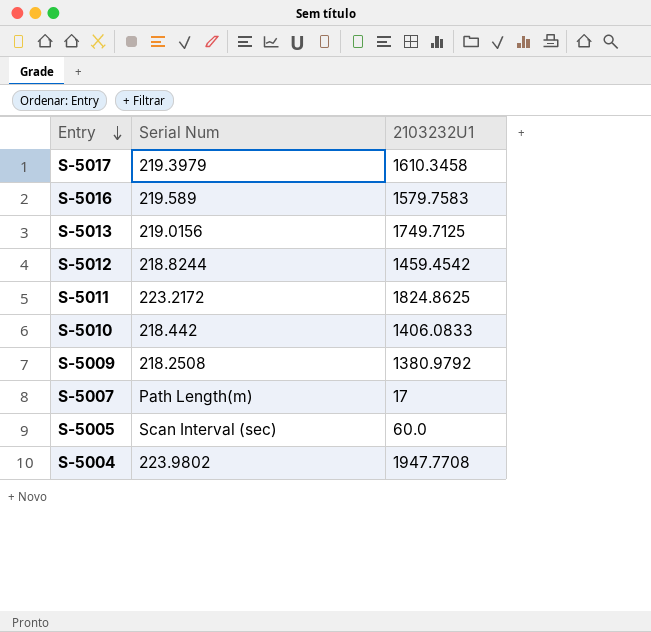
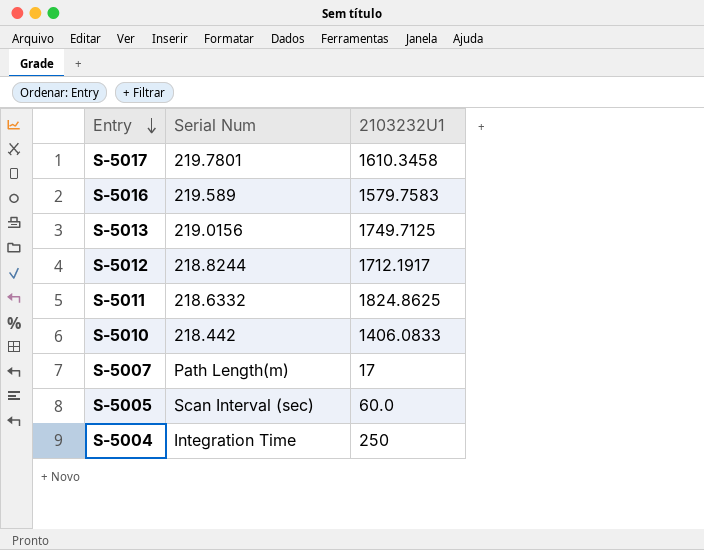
row S-5009: 218.2508 | 1380.9792 -> none
S-5017 | Serial Num: 219.3979 -> 219.7801
S-5012 | 2103232U1: 1459.4542 -> 1712.1917
S-5011 | Serial Num: 223.2172 -> 218.6332
S-5004 | Serial Num: 223.9802 -> Integration Time
S-5004 | 2103232U1: 1947.7708 -> 250

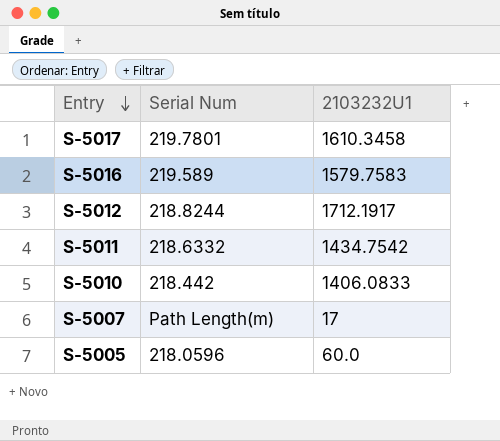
row S-5013: 219.0156 | 1749.7125 -> none
row S-5004: Integration Time | 250 -> none
S-5011 | 2103232U1: 1824.8625 -> 1434.7542
S-5005 | Serial Num: Scan Interval (sec) -> 218.0596

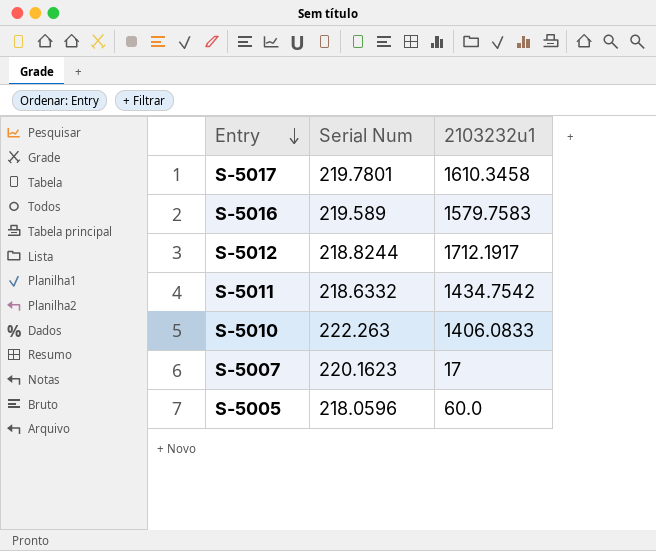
column name: 2103232U1 -> 2103232u1
S-5010 | Serial Num: 218.442 -> 222.263
S-5007 | Serial Num: Path Length(m) -> 220.1623

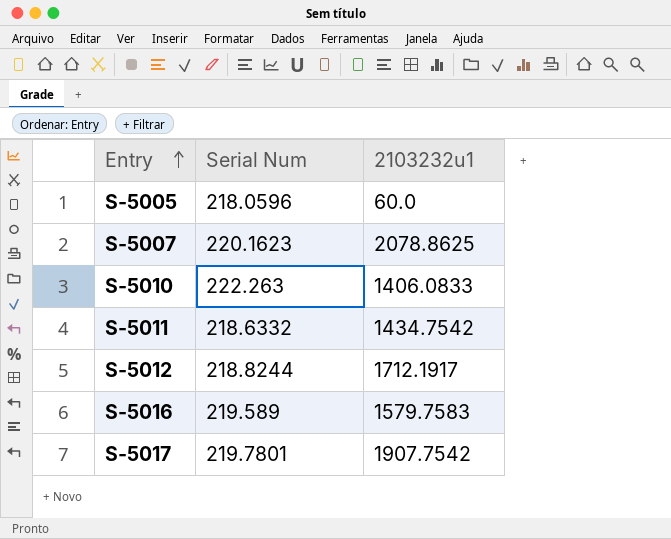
row order: Entry descending -> Entry ascending
S-5007 | 2103232u1: 17 -> 2078.8625
S-5017 | 2103232u1: 1610.3458 -> 1907.7542

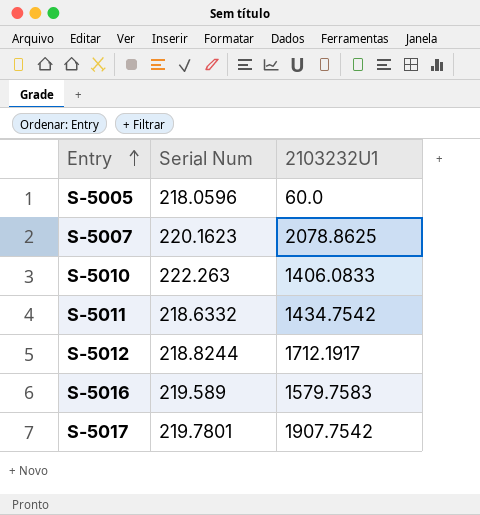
column name: 2103232u1 -> 2103232U1

